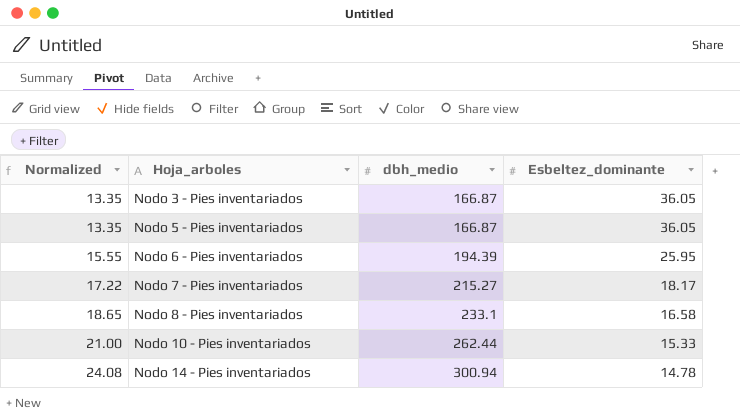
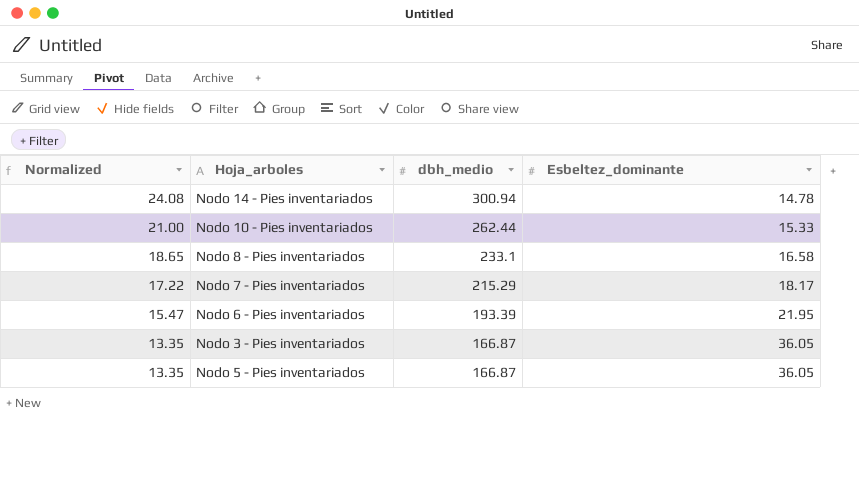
row order: Normalized ascending -> Normalized descending
Nodo 7 - Pies inventariados | dbh_medio: 215.27 -> 215.29
Nodo 6 - Pies inventariados | Normalized: 15.55 -> 15.47
Nodo 6 - Pies inventariados | dbh_medio: 194.39 -> 193.39
Nodo 6 - Pies inventariados | Esbeltez_dominante: 25.95 -> 21.95

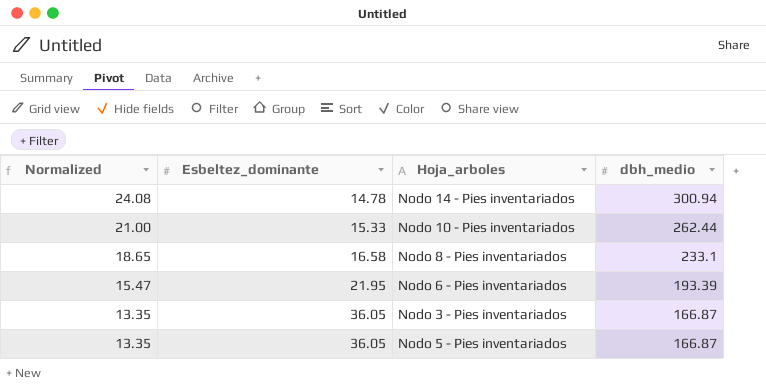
column Esbeltez_dominante | position: 4 -> 2
row Nodo 7 - Pies inventariados: 17.22 | 215.29 | 18.17 -> none

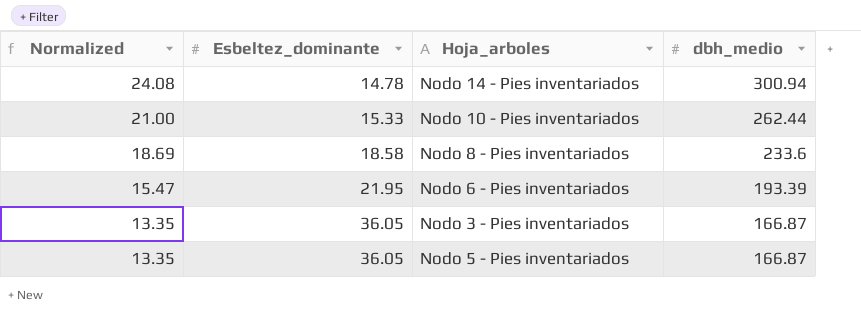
Nodo 8 - Pies inventariados | Normalized: 18.65 -> 18.69
Nodo 8 - Pies inventariados | Esbeltez_dominante: 16.58 -> 18.58
Nodo 8 - Pies inventariados | dbh_medio: 233.1 -> 233.6

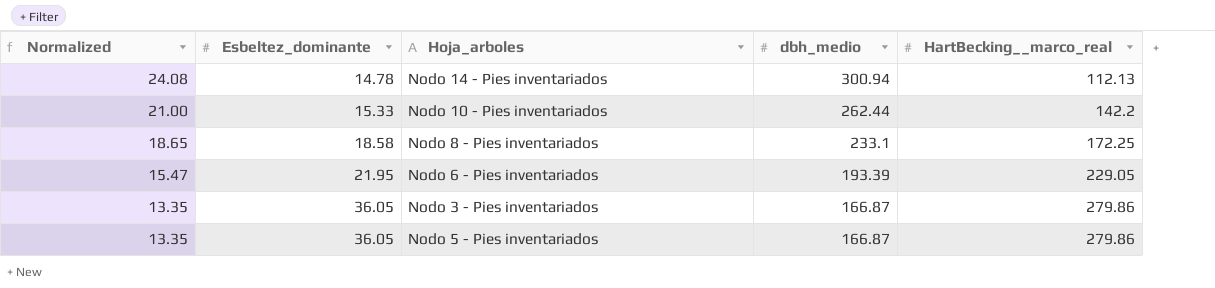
column HartBecking__marco_real | position: none -> 5
Nodo 8 - Pies inventariados | Normalized: 18.69 -> 18.65
Nodo 8 - Pies inventariados | dbh_medio: 233.6 -> 233.1

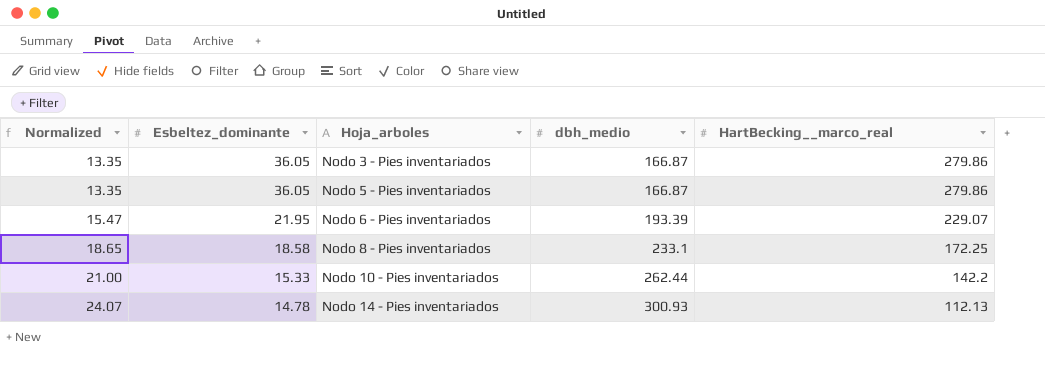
row order: Normalized descending -> Normalized ascending
Nodo 6 - Pies inventariados | HartBecking__marco_real: 229.05 -> 229.07
Nodo 14 - Pies inventariados | Normalized: 24.08 -> 24.07
Nodo 14 - Pies inventariados | dbh_medio: 300.94 -> 300.93

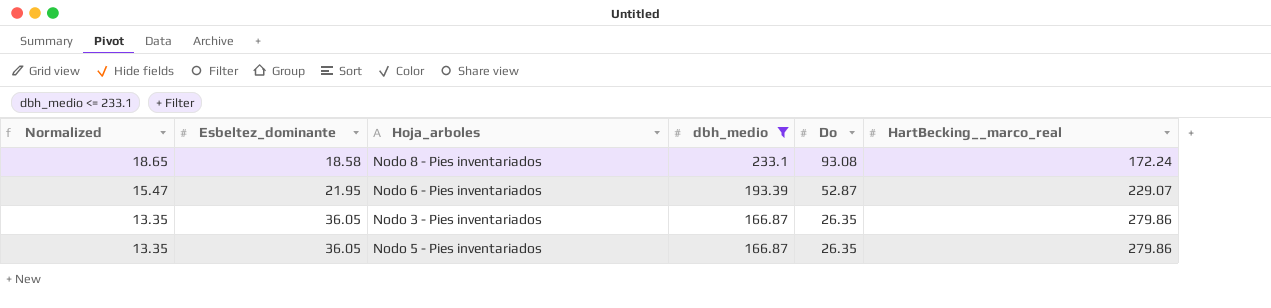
filter: none -> dbh_medio <= 233.1
row order: Normalized ascending -> Normalized descending
column Do | position: none -> 5
Nodo 8 - Pies inventariados | HartBecking__marco_real: 172.25 -> 172.24

